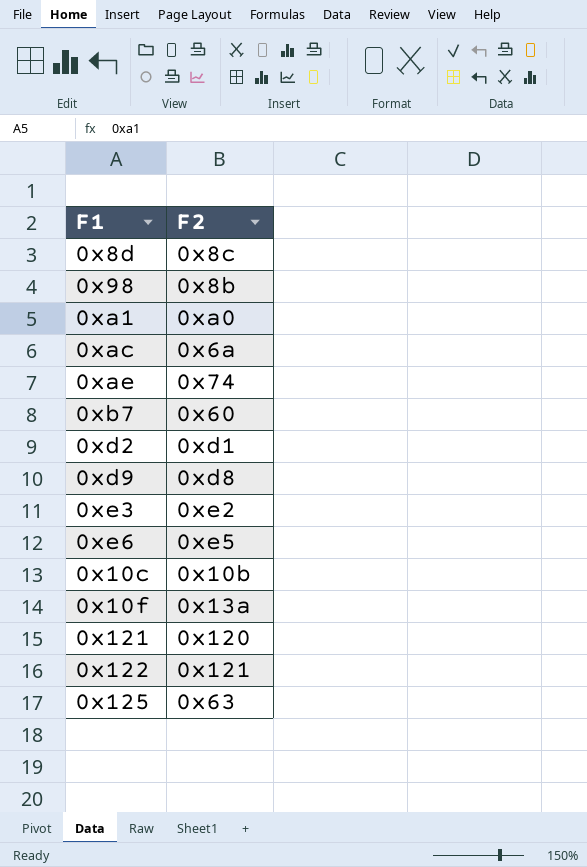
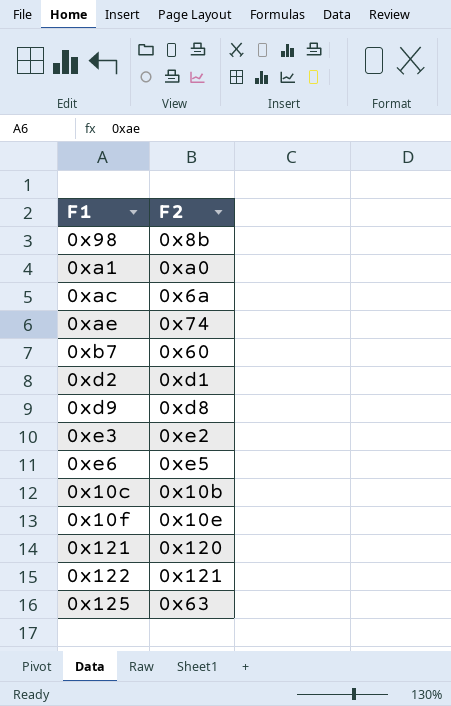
row 0x8d: 0x8c -> none
0x10f | F2: 0x13a -> 0x10e

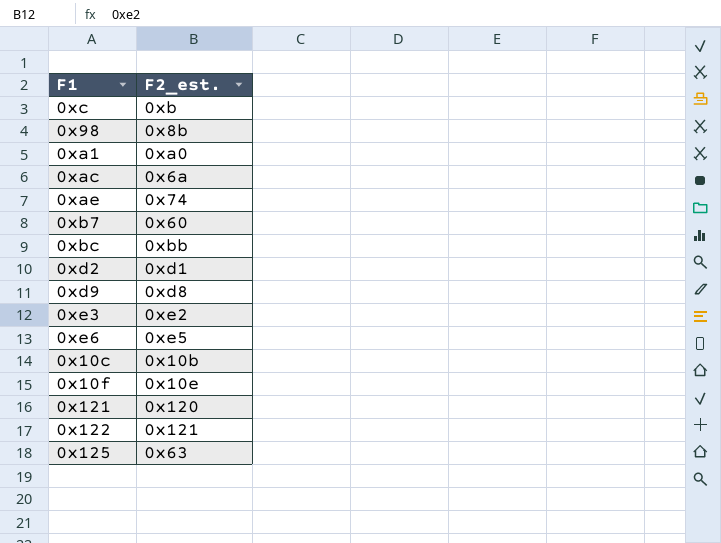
column name: F2 -> F2_est.
row 0xc: none -> 0xb
row 0xbc: none -> 0xbb

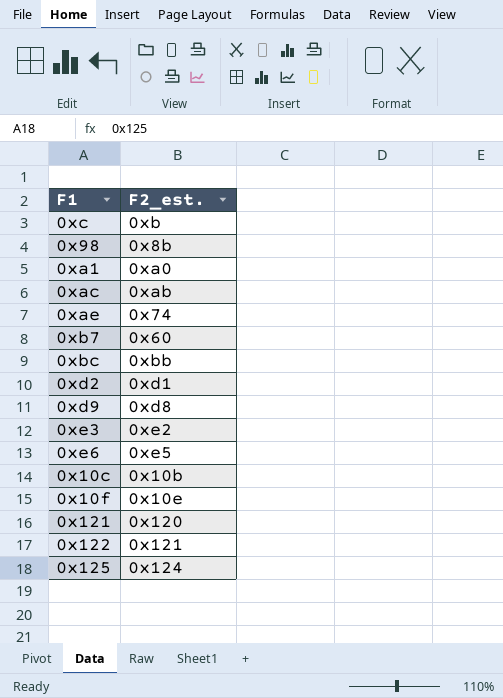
0xac | F2_est.: 0x6a -> 0xab
0x125 | F2_est.: 0x63 -> 0x124

